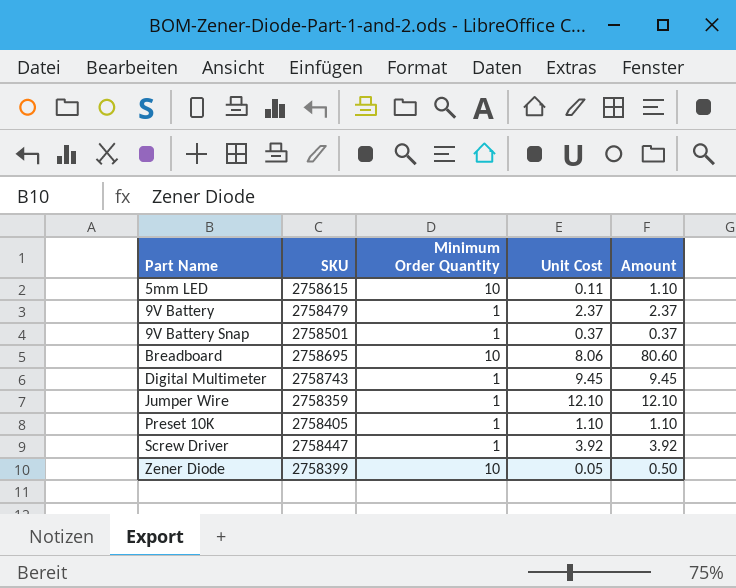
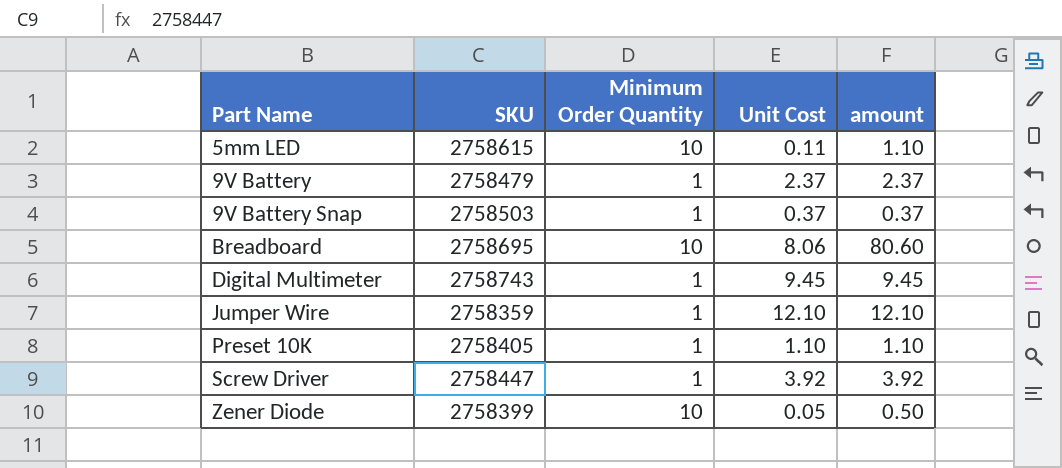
column name: Amount -> amount
9V Battery Snap | SKU: 2758501 -> 2758503

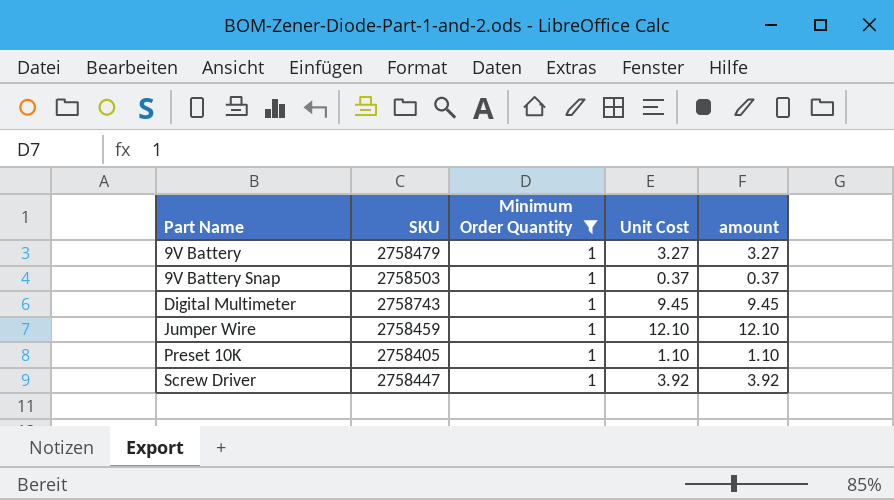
filter: none -> Minimum Order Quantity = 1
9V Battery | Unit Cost: 2.37 -> 3.27
9V Battery | amount: 2.37 -> 3.27
Jumper Wire | SKU: 2758359 -> 2758459

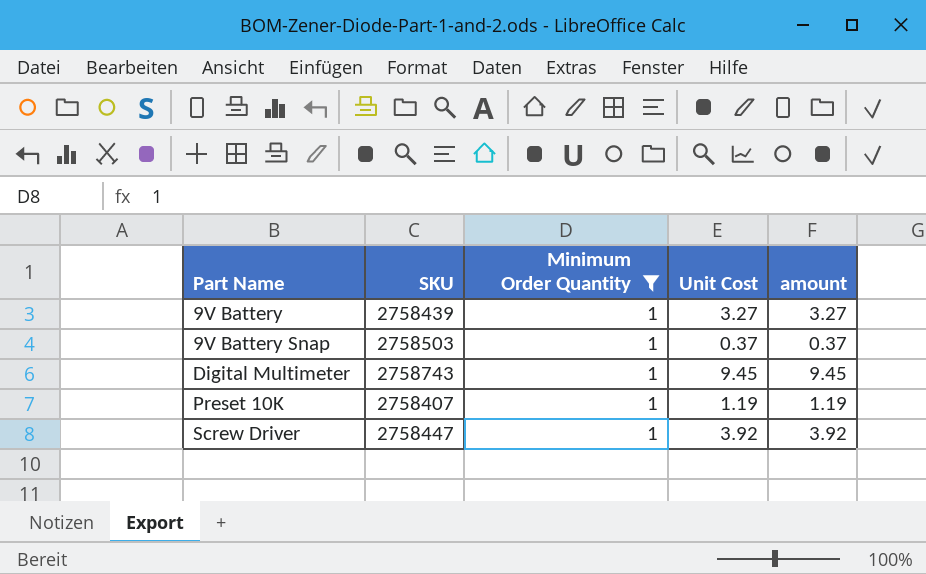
row Jumper Wire: 2758459 | 1 | 12.10 | 12.10 -> none
9V Battery | SKU: 2758479 -> 2758439
Preset 10K | SKU: 2758405 -> 2758407
Preset 10K | Unit Cost: 1.10 -> 1.19
Preset 10K | amount: 1.10 -> 1.19

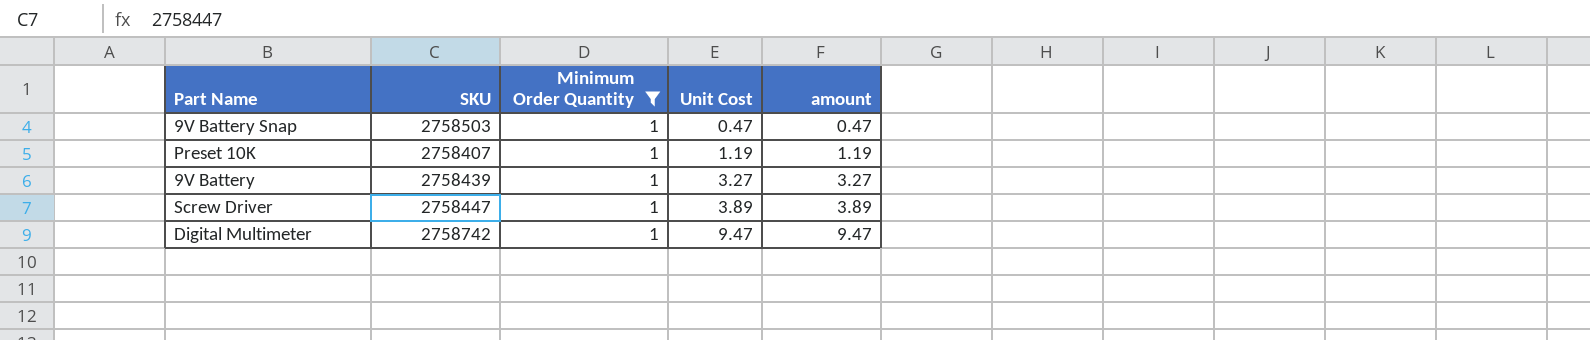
row order: Part Name ascending -> Unit Cost ascending
9V Battery Snap | Unit Cost: 0.37 -> 0.47
9V Battery Snap | amount: 0.37 -> 0.47
Screw Driver | Unit Cost: 3.92 -> 3.89
Screw Driver | amount: 3.92 -> 3.89
Digital Multimeter | SKU: 2758743 -> 2758742
Digital Multimeter | Unit Cost: 9.45 -> 9.47
Digital Multimeter | amount: 9.45 -> 9.47

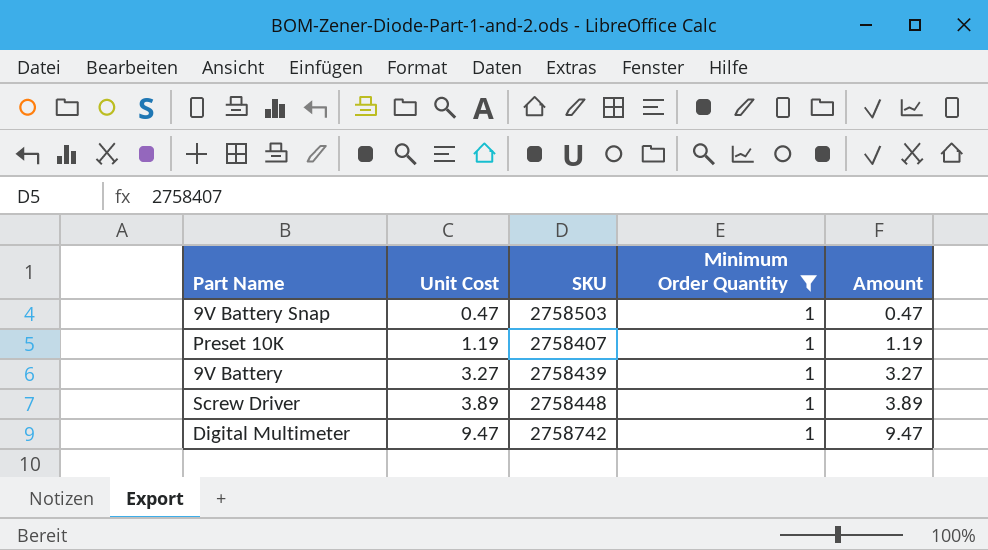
column Unit Cost | position: 4 -> 2
column name: amount -> Amount
Screw Driver | SKU: 2758447 -> 2758448

